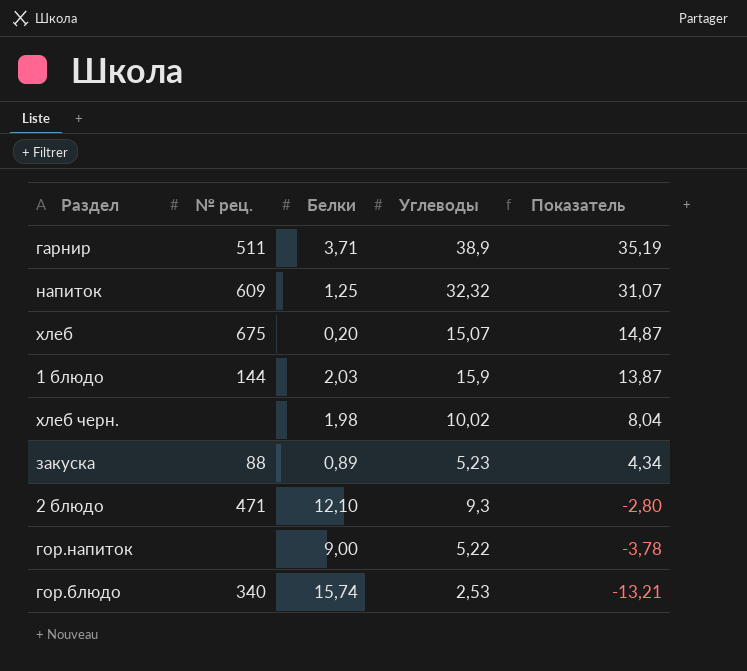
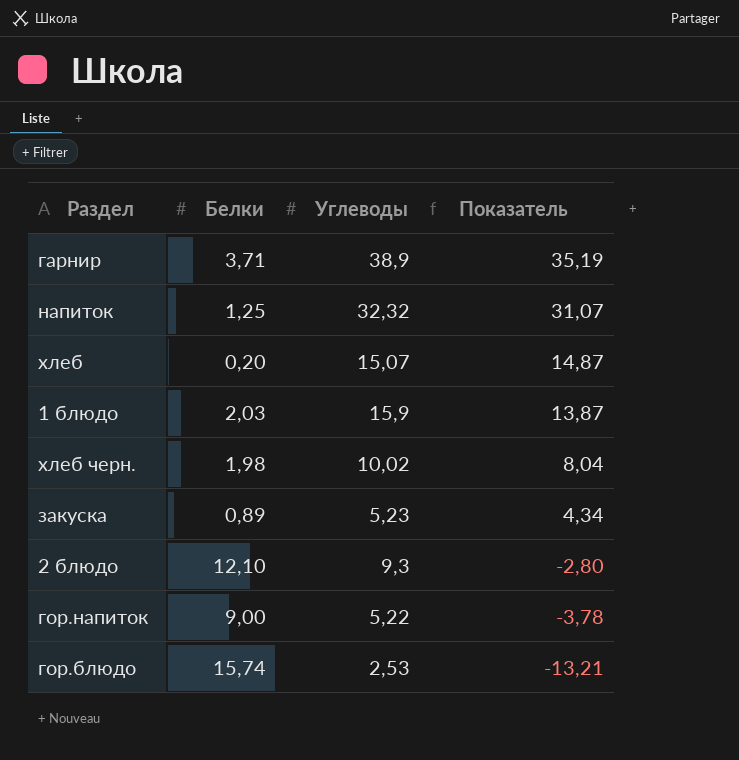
column № рец. | position: 2 -> none

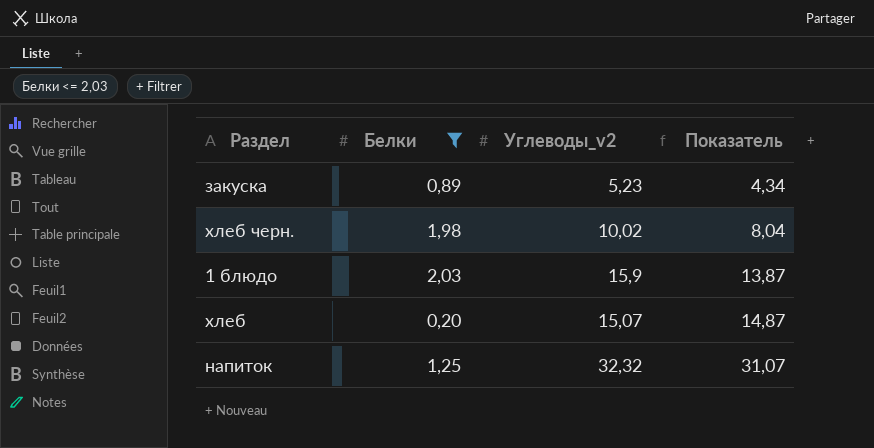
filter: none -> Белки <= 2,03
row order: Показатель descending -> Показатель ascending
column name: Углеводы -> Углеводы_v2

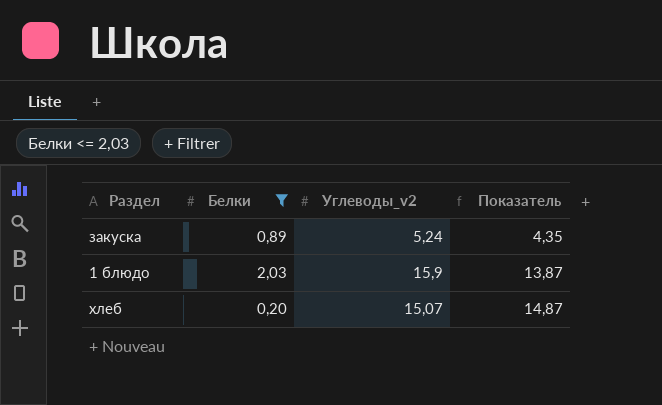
row хлеб черн.: 1,98 | 10,02 | 8,04 -> none
row напиток: 1,25 | 32,32 | 31,07 -> none
закуска | Углеводы_v2: 5,23 -> 5,24
закуска | Показатель: 4,34 -> 4,35

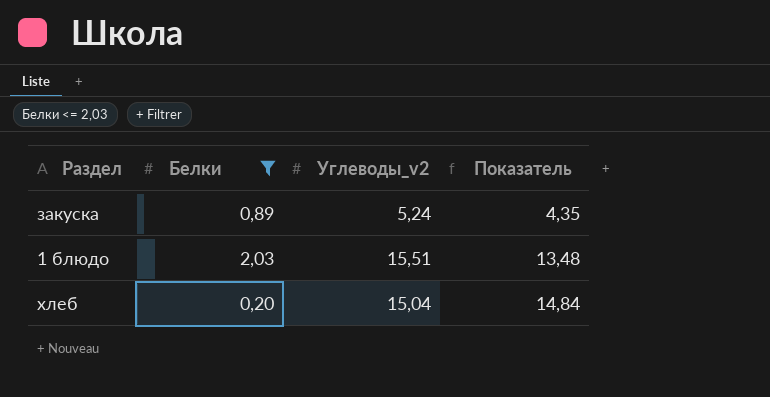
1 блюдо | Углеводы_v2: 15,9 -> 15,51
1 блюдо | Показатель: 13,87 -> 13,48
хлеб | Углеводы_v2: 15,07 -> 15,04
хлеб | Показатель: 14,87 -> 14,84

